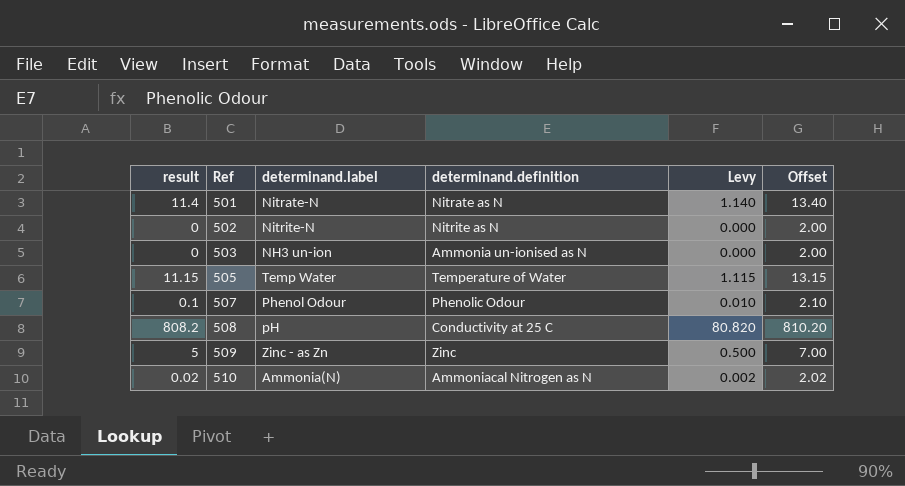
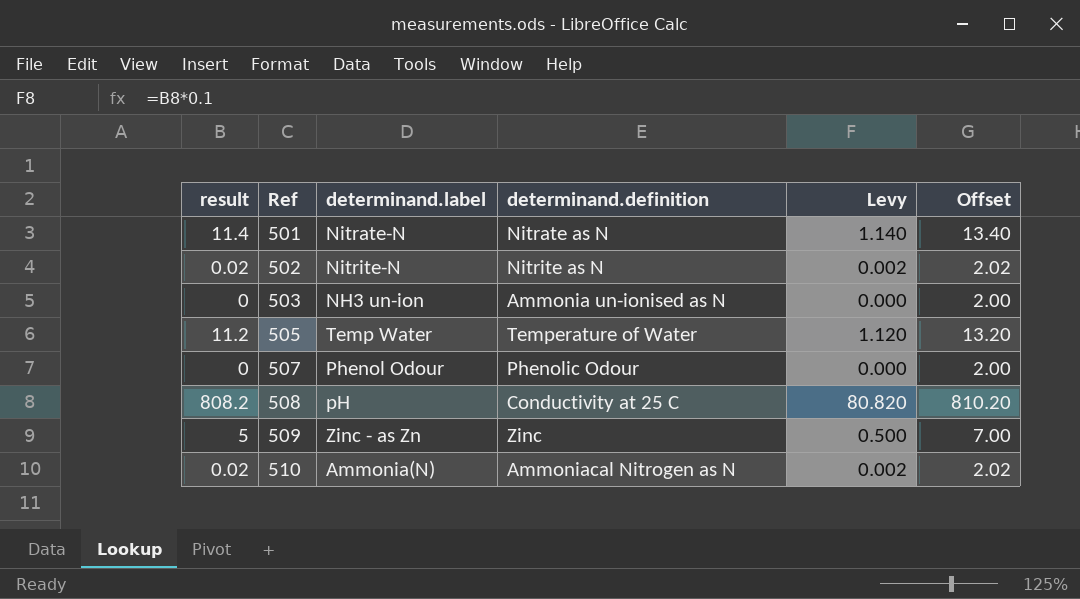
502 | result: 0 -> 0.02
502 | Levy: 0.000 -> 0.002
502 | Offset: 2.00 -> 2.02
505 | result: 11.15 -> 11.2
505 | Levy: 1.115 -> 1.120
505 | Offset: 13.15 -> 13.20
507 | result: 0.1 -> 0
507 | Levy: 0.010 -> 0.000
507 | Offset: 2.10 -> 2.00

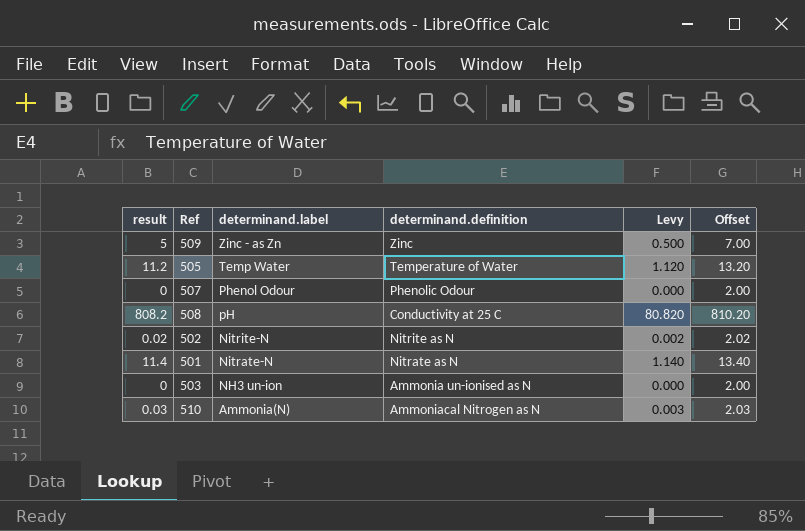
row order: Ref ascending -> determinand.label descending
510 | result: 0.02 -> 0.03
510 | Levy: 0.002 -> 0.003
510 | Offset: 2.02 -> 2.03

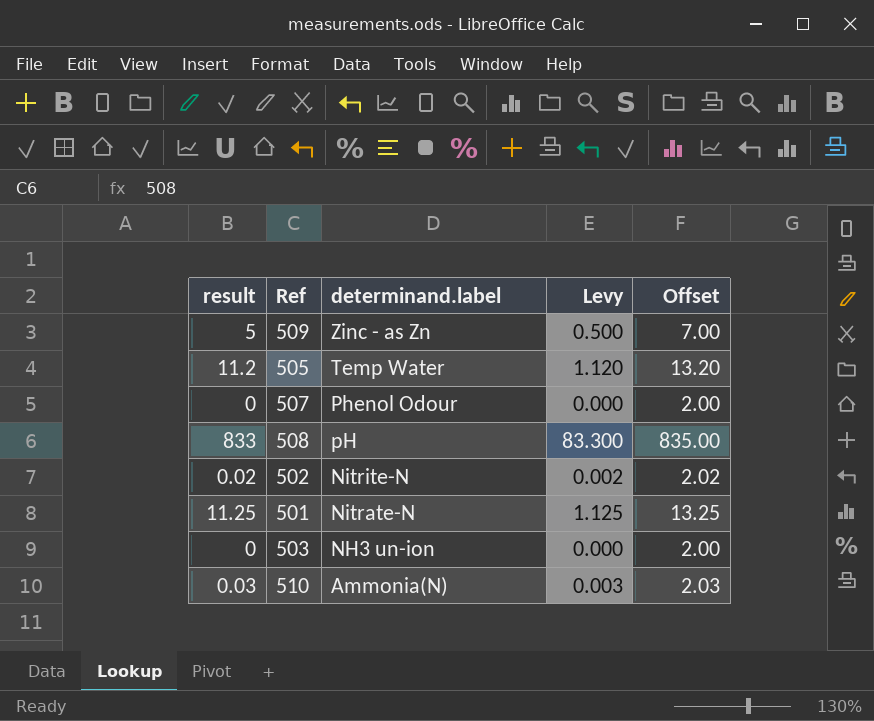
column determinand.definition | position: 4 -> none
508 | result: 808.2 -> 833
508 | Levy: 80.820 -> 83.300
508 | Offset: 810.20 -> 835.00
501 | result: 11.4 -> 11.25
501 | Levy: 1.140 -> 1.125
501 | Offset: 13.40 -> 13.25

